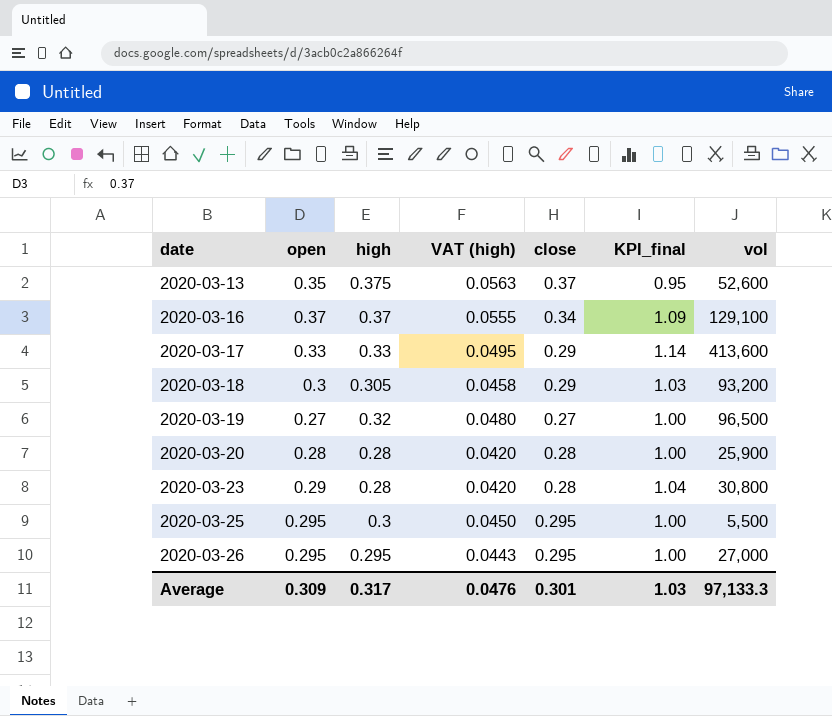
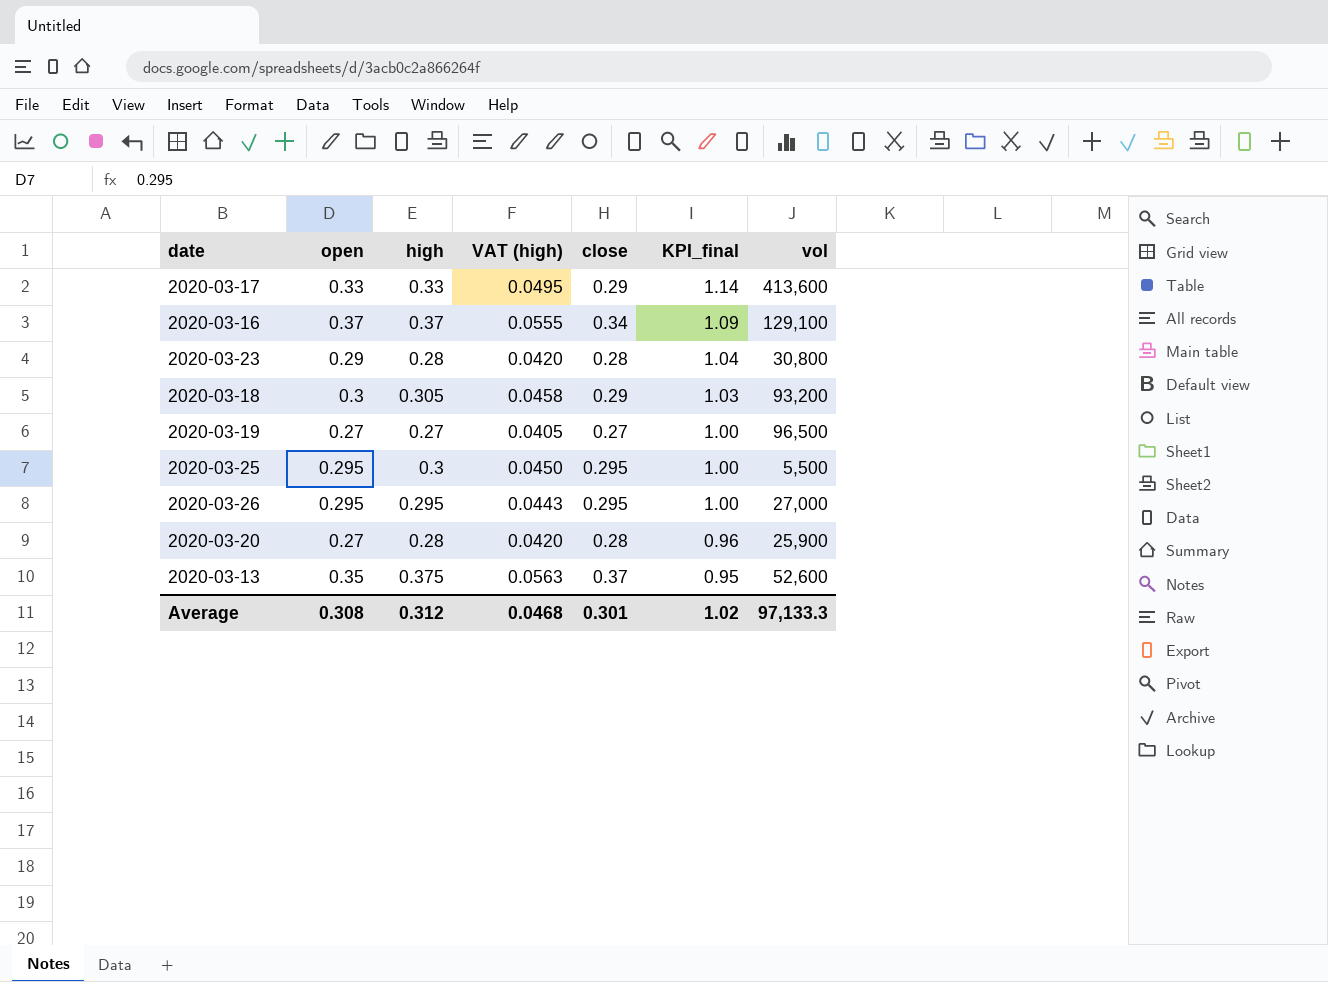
row order: date ascending -> KPI_final descending
2020-03-19 | high: 0.32 -> 0.27
2020-03-19 | VAT (high): 0.0480 -> 0.0405
2020-03-20 | open: 0.28 -> 0.27
2020-03-20 | KPI_final: 1.00 -> 0.96
Average | open: 0.309 -> 0.308
Average | high: 0.317 -> 0.312
Average | VAT (high): 0.0476 -> 0.0468
Average | KPI_final: 1.03 -> 1.02

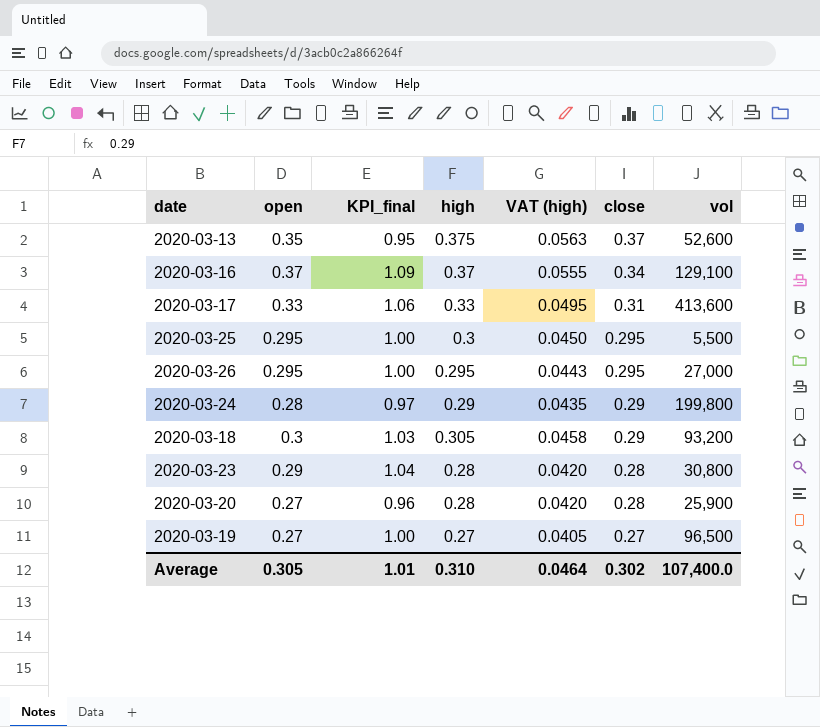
row order: KPI_final descending -> close descending
column KPI_final | position: 6 -> 3
2020-03-17 | KPI_final: 1.14 -> 1.06
2020-03-17 | close: 0.29 -> 0.31
row 2020-03-24: none -> 0.28 | 0.97 | 0.29 | 0.0435 | 0.29 | 199,800
Average | open: 0.308 -> 0.305
Average | KPI_final: 1.02 -> 1.01
Average | high: 0.312 -> 0.310
Average | VAT (high): 0.0468 -> 0.0464
Average | close: 0.301 -> 0.302
Average | vol: 97,133.3 -> 107,400.0

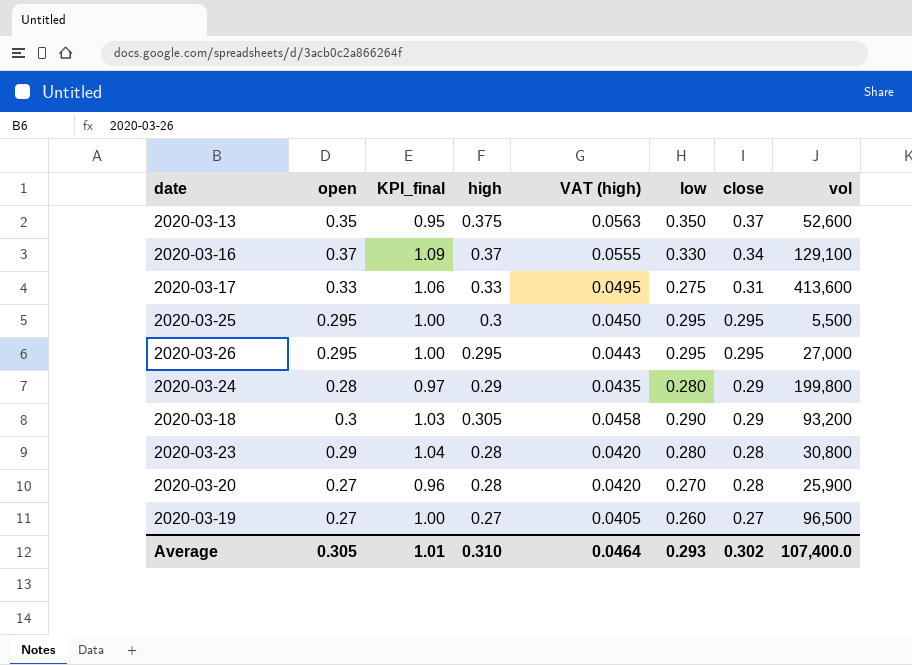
column low | position: none -> 6

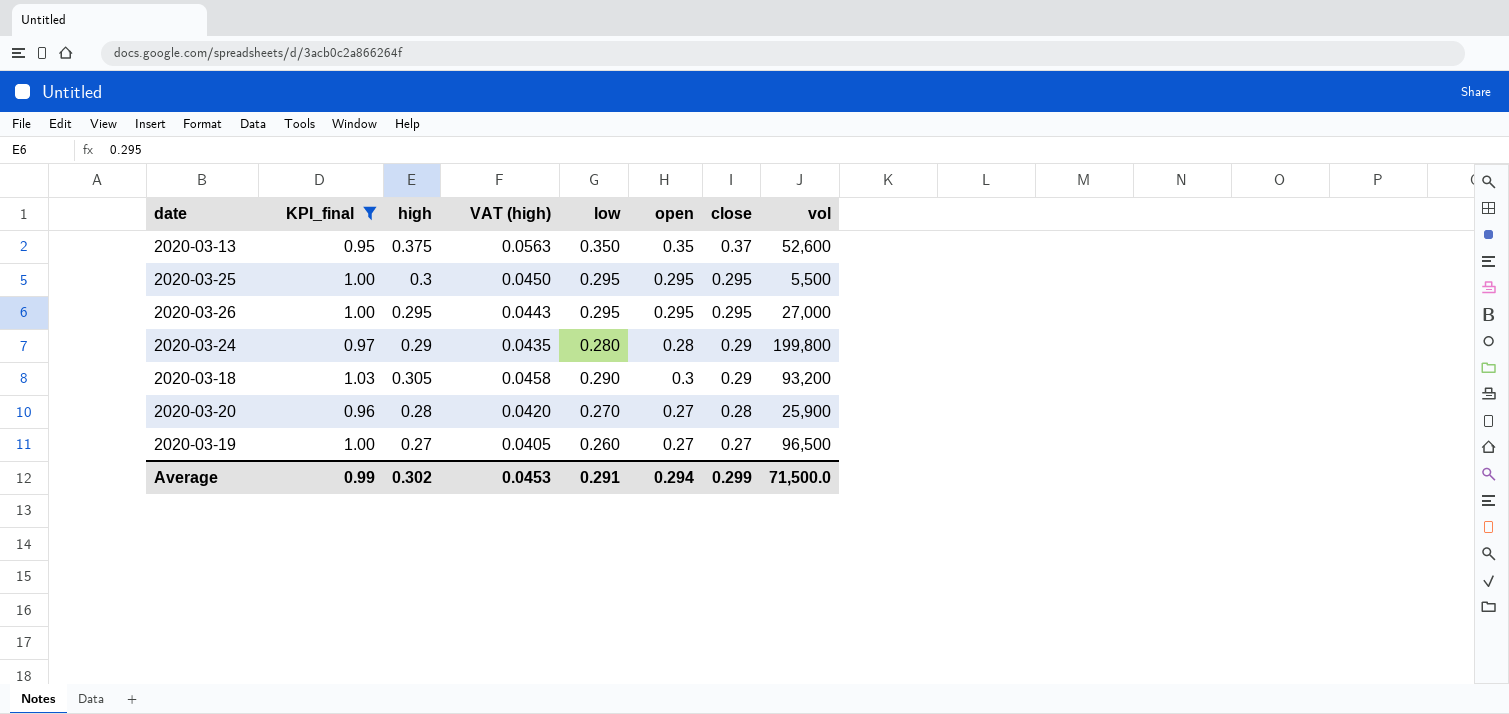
filter: none -> KPI_final <= 1.03
column open | position: 2 -> 6
Average | KPI_final: 1.01 -> 0.99
Average | high: 0.310 -> 0.302
Average | VAT (high): 0.0464 -> 0.0453
Average | low: 0.293 -> 0.291
Average | open: 0.305 -> 0.294
Average | close: 0.302 -> 0.299
Average | vol: 107,400.0 -> 71,500.0

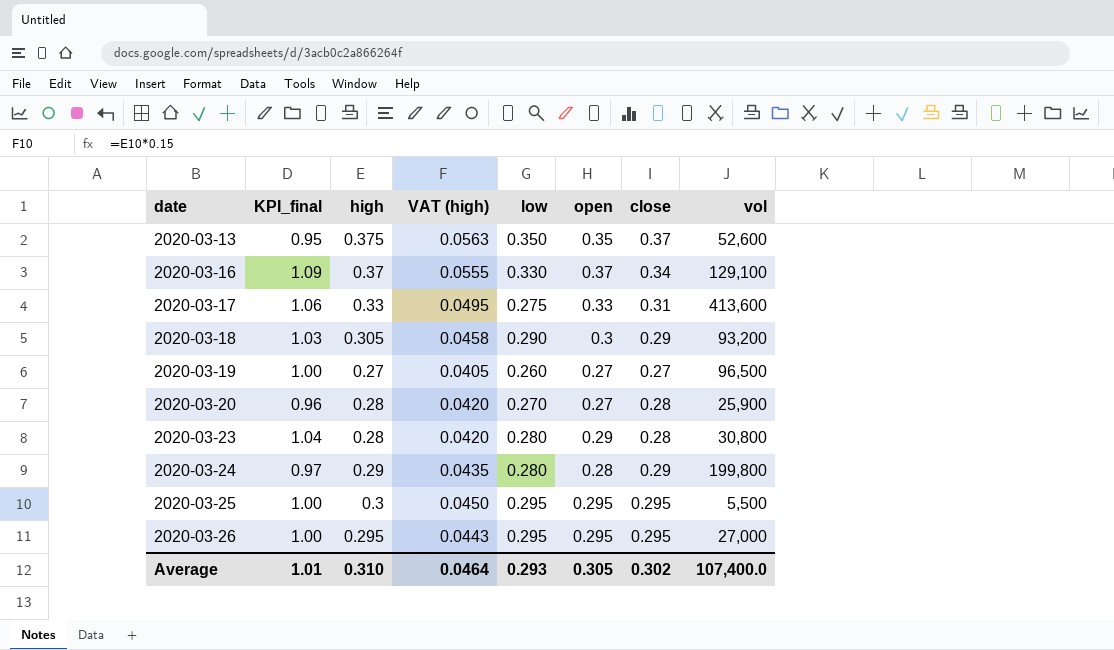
filter: KPI_final <= 1.03 -> none
row order: close descending -> date ascending
Average | KPI_final: 0.99 -> 1.01
Average | high: 0.302 -> 0.310
Average | VAT (high): 0.0453 -> 0.0464
Average | low: 0.291 -> 0.293
Average | open: 0.294 -> 0.305
Average | close: 0.299 -> 0.302
Average | vol: 71,500.0 -> 107,400.0

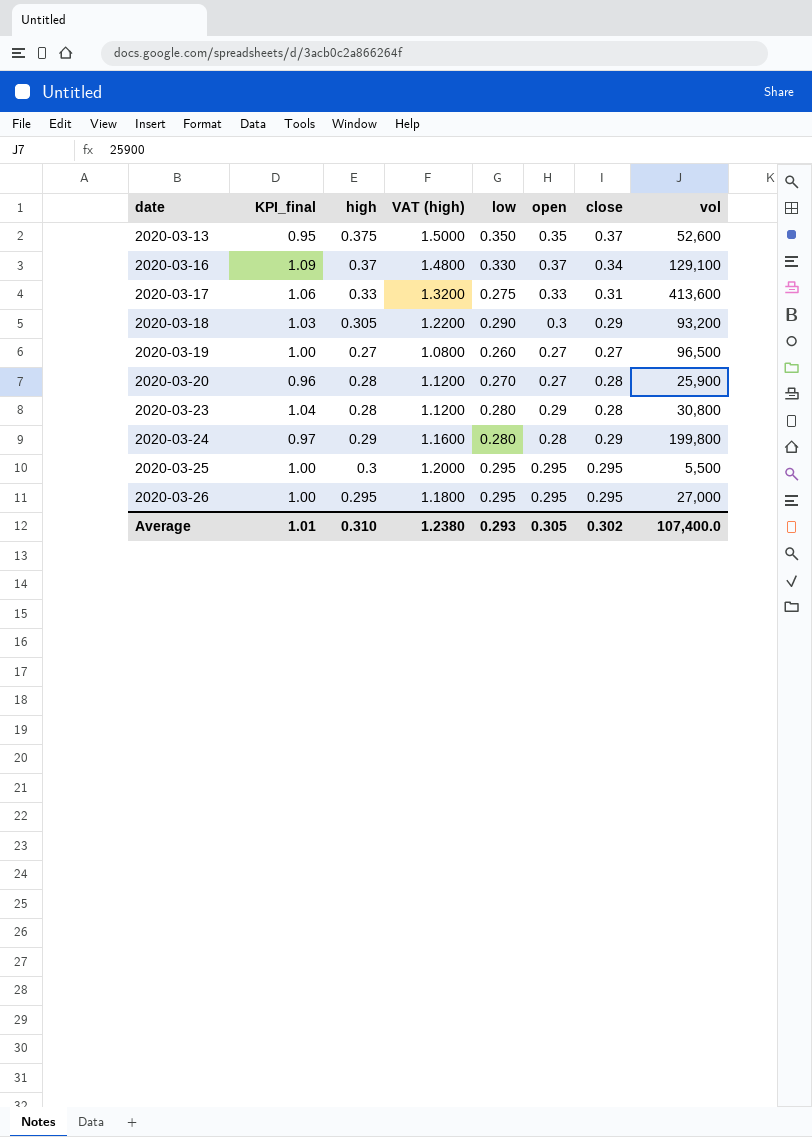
column VAT (high) | formula: [high] * 0.15 -> [high] * 4
Average | VAT (high): 0.0464 -> 1.2380

